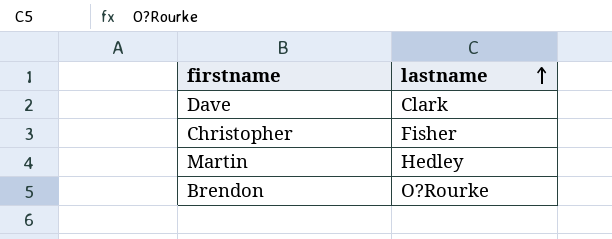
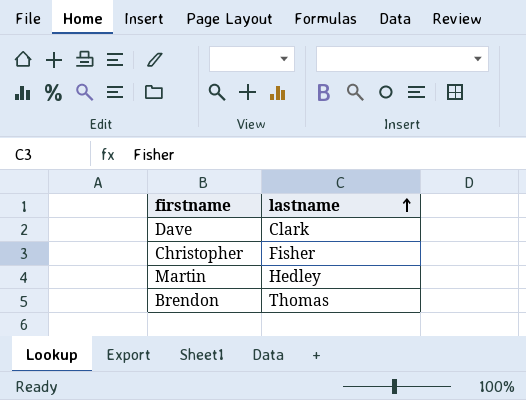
Brendon | lastname: O?Rourke -> Thomas

